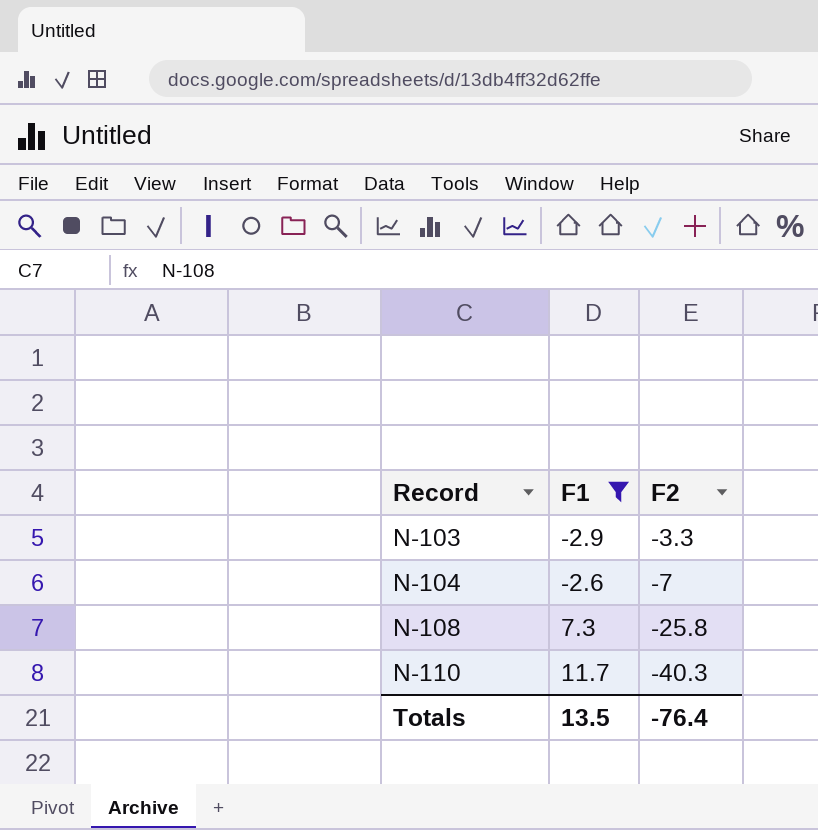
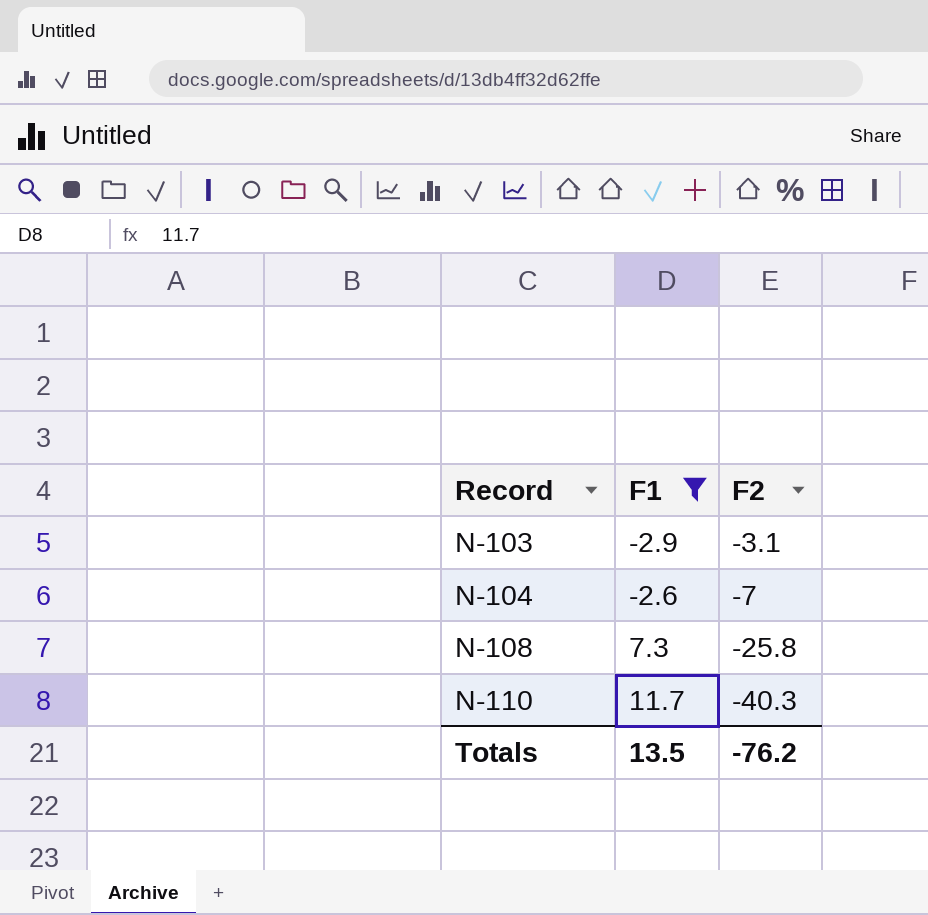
N-103 | F2: -3.3 -> -3.1
Totals | F2: -76.4 -> -76.2

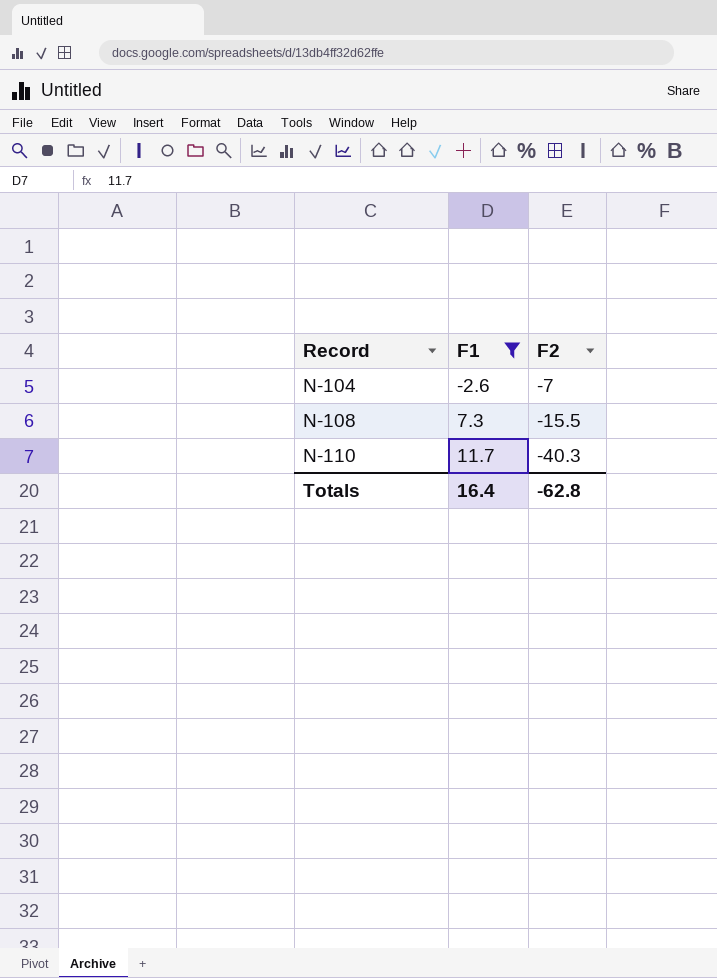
row N-103: -2.9 | -3.1 -> none
N-108 | F2: -25.8 -> -15.5
Totals | F1: 13.5 -> 16.4
Totals | F2: -76.2 -> -62.8

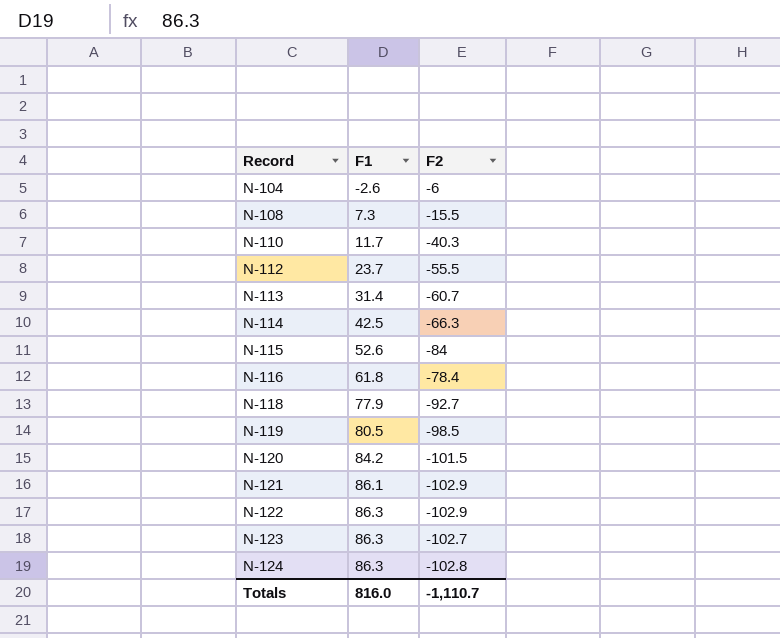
filter: F1 <= 11.7 -> none
N-104 | F2: -7 -> -6
Totals | F1: 16.4 -> 816.0
Totals | F2: -62.8 -> -1,110.7

